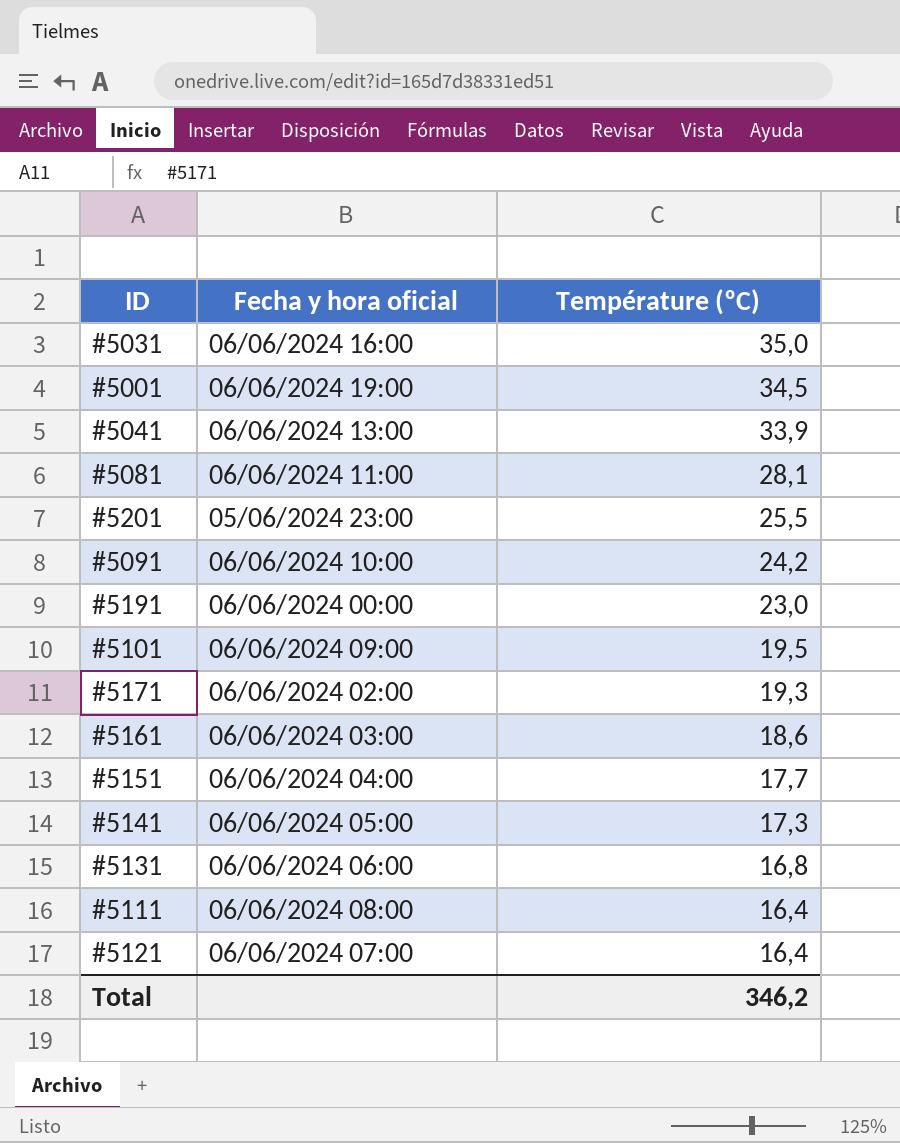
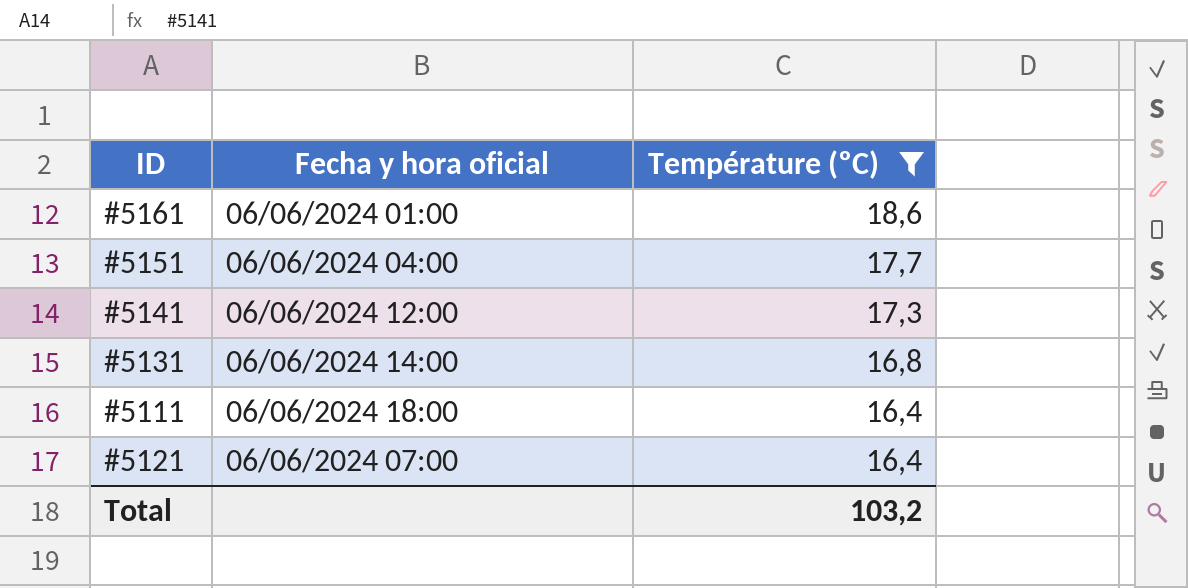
filter: none -> Température (ºC) <= 18,6
#5161 | Fecha y hora oficial: 06/06/2024 03:00 -> 06/06/2024 01:00
#5141 | Fecha y hora oficial: 06/06/2024 05:00 -> 06/06/2024 12:00
#5131 | Fecha y hora oficial: 06/06/2024 06:00 -> 06/06/2024 14:00
#5111 | Fecha y hora oficial: 06/06/2024 08:00 -> 06/06/2024 18:00
Total | Température (ºC): 346,2 -> 103,2

